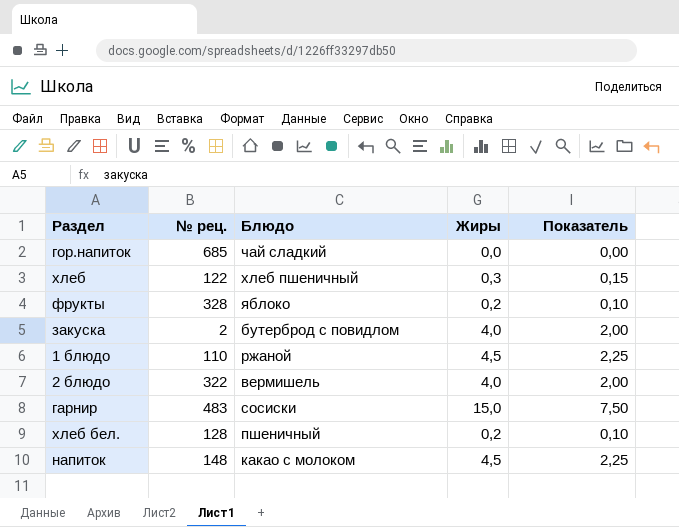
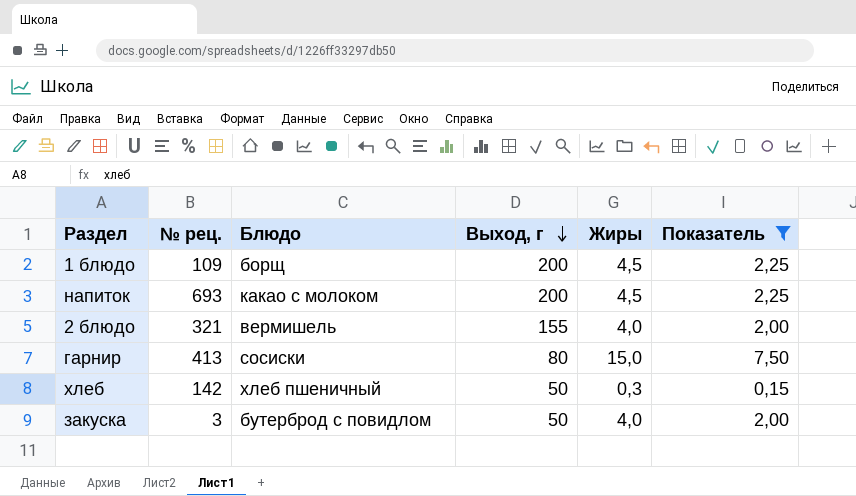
filter: none -> Показатель >= 0,15
row order: none -> Выход, г descending
column Выход, г | position: none -> 4
1 блюдо | № рец.: 110 -> 109
1 блюдо | Блюдо: ржаной -> борщ
напиток | № рец.: 148 -> 693
2 блюдо | № рец.: 322 -> 321
гарнир | № рец.: 483 -> 413
хлеб | № рец.: 122 -> 142
закуска | № рец.: 2 -> 3

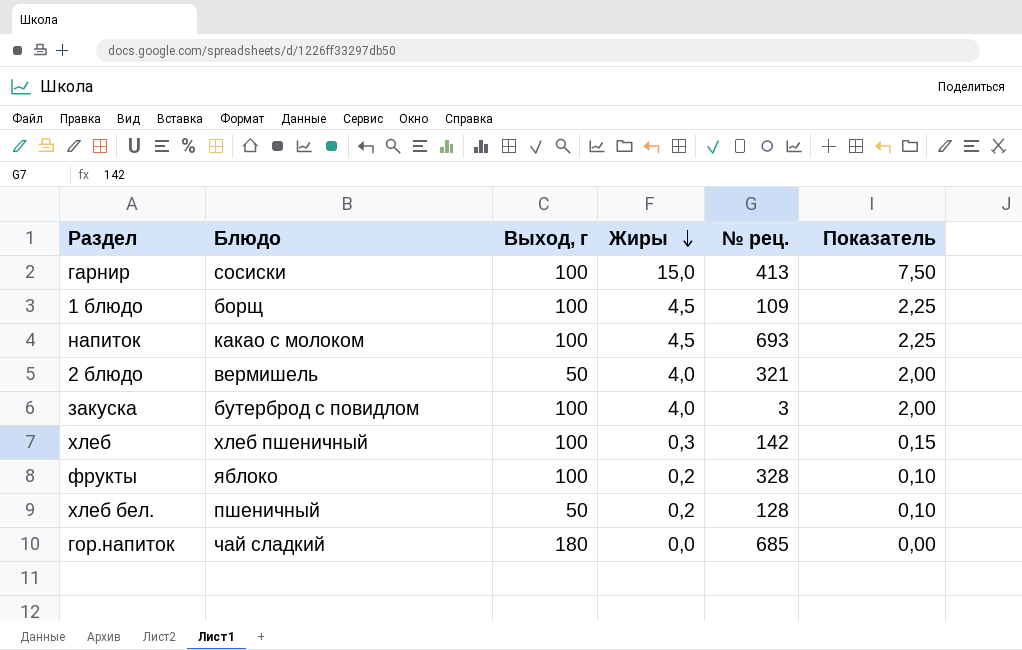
filter: Показатель >= 0,15 -> none
row order: Выход, г descending -> Жиры descending
column № рец. | position: 2 -> 5
гарнир | Выход, г: 80 -> 100
1 блюдо | Выход, г: 200 -> 100
напиток | Выход, г: 200 -> 100
2 блюдо | Выход, г: 155 -> 50
закуска | Выход, г: 50 -> 100
хлеб | Выход, г: 50 -> 100

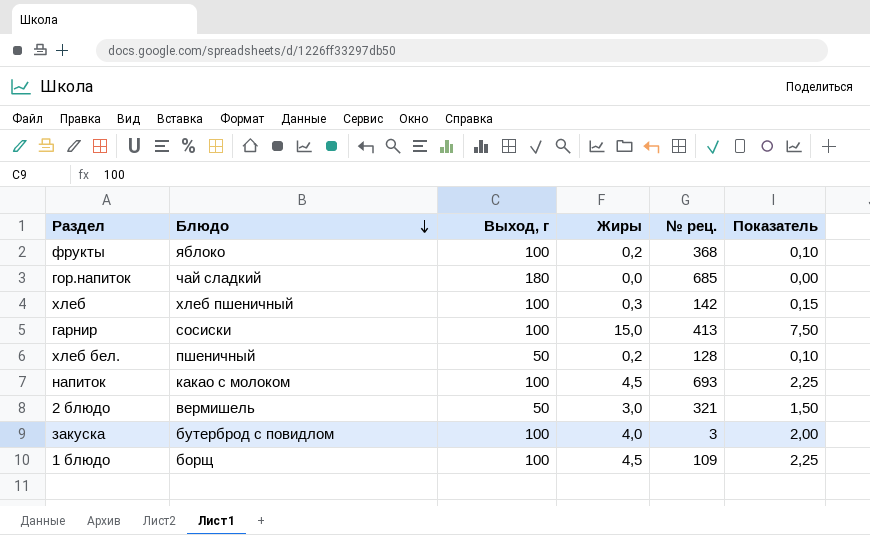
row order: Жиры descending -> Блюдо descending
фрукты | № рец.: 328 -> 368
2 блюдо | Жиры: 4,0 -> 3,0
2 блюдо | Показатель: 2,00 -> 1,50

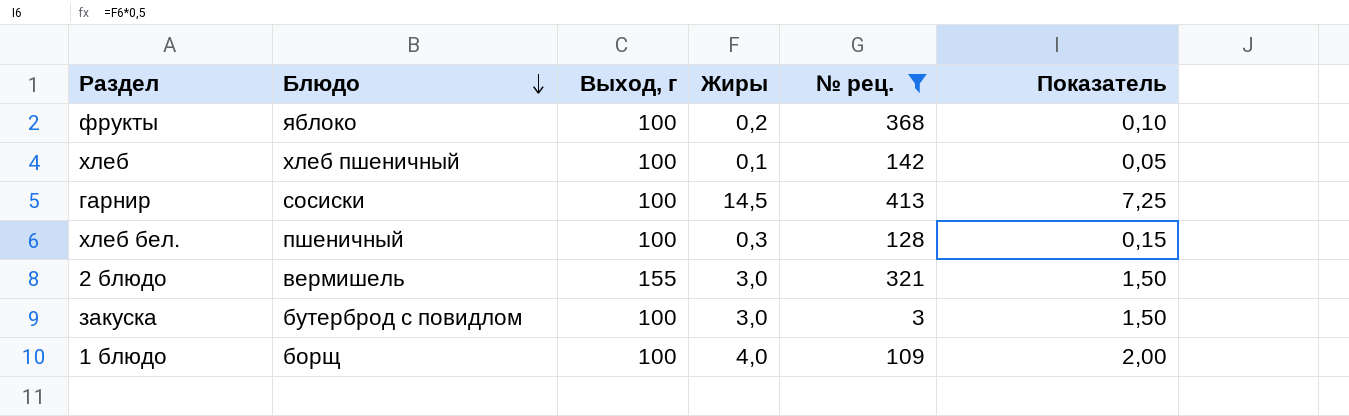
filter: none -> № рец. <= 413
хлеб | Жиры: 0,3 -> 0,1
хлеб | Показатель: 0,15 -> 0,05
гарнир | Жиры: 15,0 -> 14,5
гарнир | Показатель: 7,50 -> 7,25
хлеб бел. | Выход, г: 50 -> 100
хлеб бел. | Жиры: 0,2 -> 0,3
хлеб бел. | Показатель: 0,10 -> 0,15
2 блюдо | Выход, г: 50 -> 155
закуска | Жиры: 4,0 -> 3,0
закуска | Показатель: 2,00 -> 1,50
1 блюдо | Жиры: 4,5 -> 4,0
1 блюдо | Показатель: 2,25 -> 2,00

